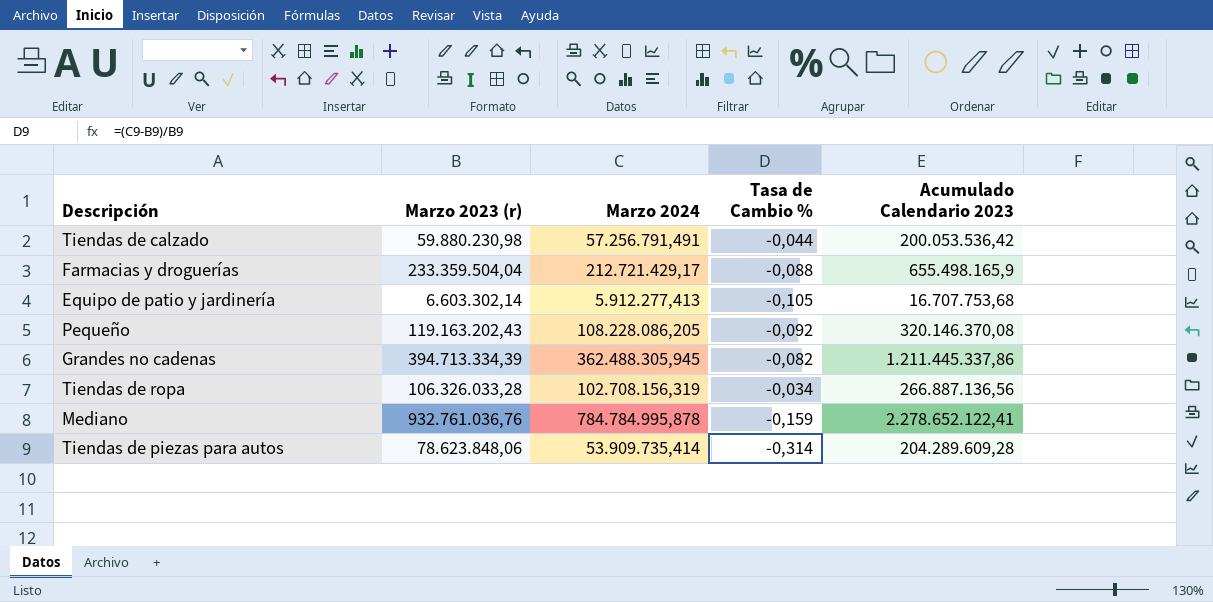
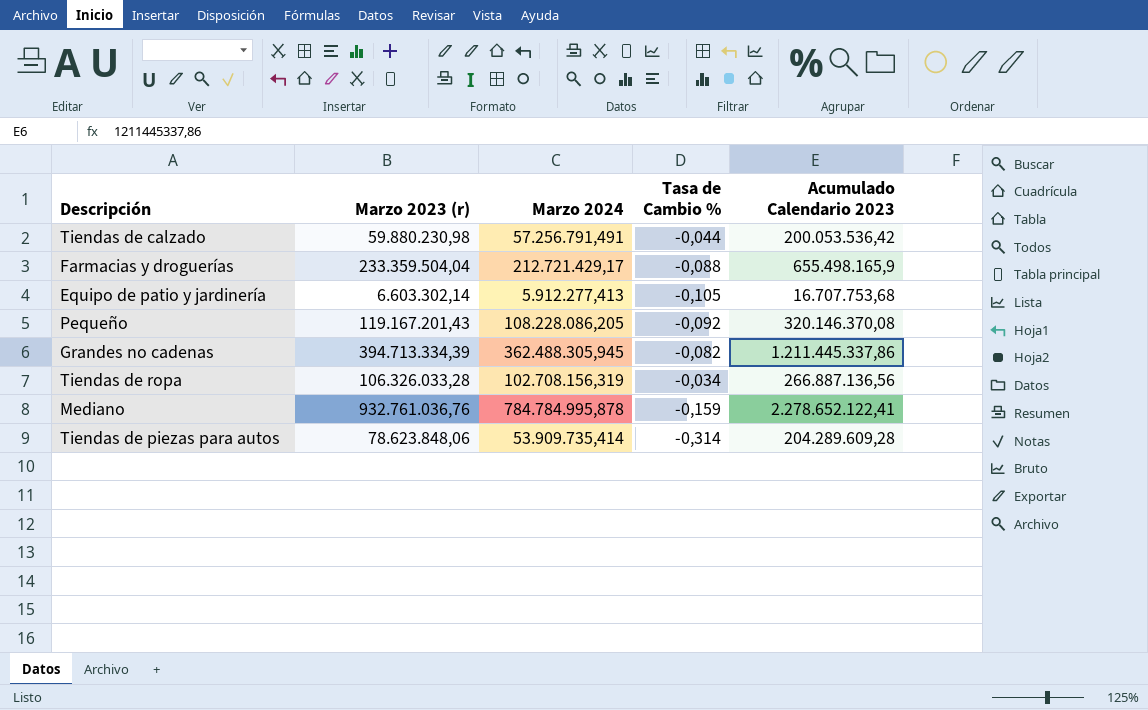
Pequeño | Marzo 2023 (r): 119.163.202,43 -> 119.167.201,43

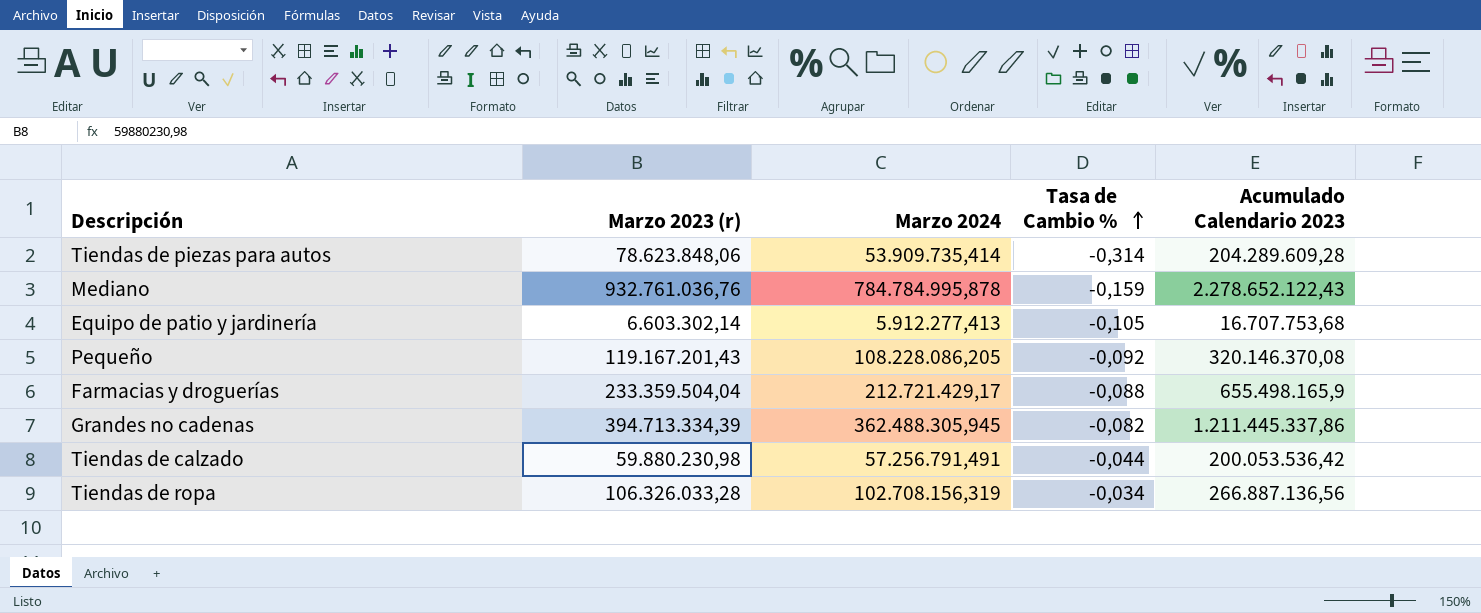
row order: none -> Tasa de Cambio % ascending
Mediano | Acumulado Calendario 2023: 2.278.652.122,41 -> 2.278.652.122,43

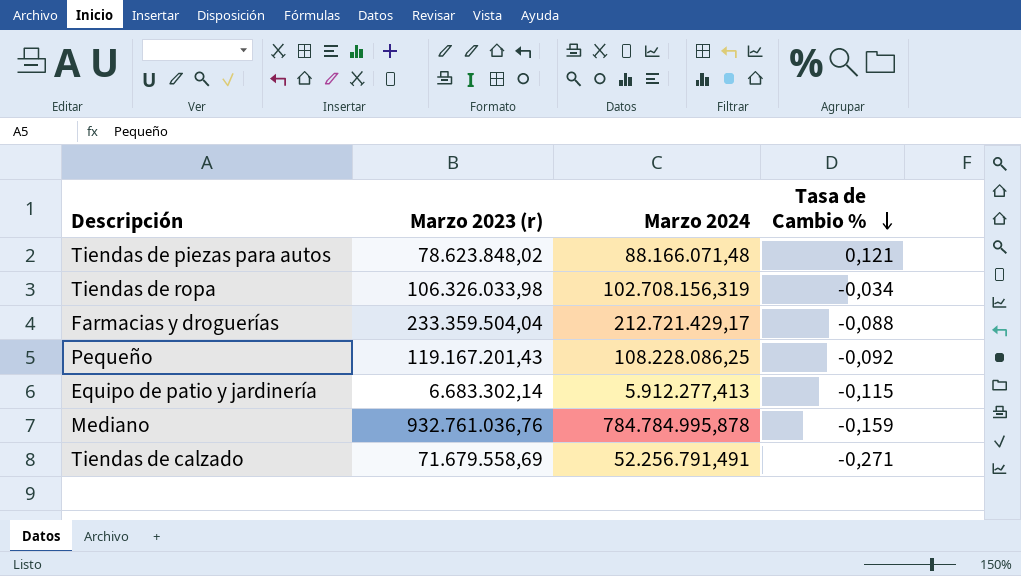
row order: Tasa de Cambio % ascending -> Tasa de Cambio % descending
column Acumulado Calendario 2023 | position: 5 -> none
row Grandes no cadenas: 394.713.334,39 | 362.488.305,945 | -0,082 | 1.211.445.337,86 -> none
Tiendas de piezas para autos | Marzo 2023 (r): 78.623.848,06 -> 78.623.848,02
Tiendas de piezas para autos | Marzo 2024: 53.909.735,414 -> 88.166.071,48
Tiendas de piezas para autos | Tasa de Cambio %: -0,314 -> 0,121
Tiendas de ropa | Marzo 2023 (r): 106.326.033,28 -> 106.326.033,98
Pequeño | Marzo 2024: 108.228.086,205 -> 108.228.086,25
Equipo de patio y jardinería | Marzo 2023 (r): 6.603.302,14 -> 6.683.302,14
Equipo de patio y jardinería | Tasa de Cambio %: -0,105 -> -0,115
Tiendas de calzado | Marzo 2023 (r): 59.880.230,98 -> 71.679.558,69
Tiendas de calzado | Marzo 2024: 57.256.791,491 -> 52.256.791,491
Tiendas de calzado | Tasa de Cambio %: -0,044 -> -0,271

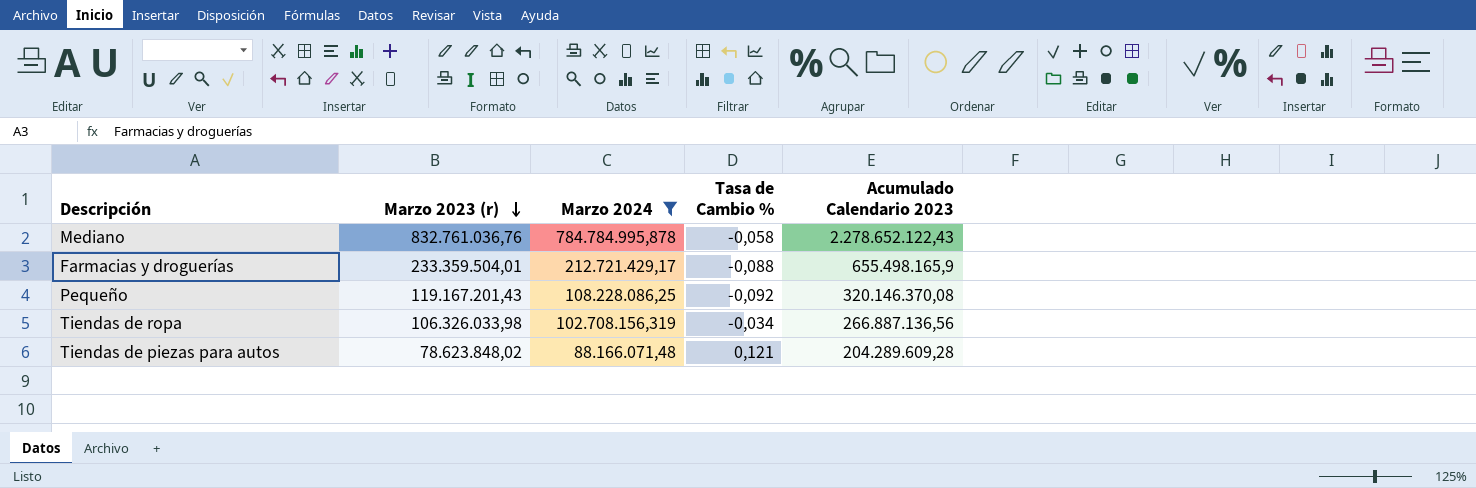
filter: none -> Marzo 2024 >= 88.166.071,48
row order: Tasa de Cambio % descending -> Marzo 2023 (r) descending
column Acumulado Calendario 2023 | position: none -> 5
Mediano | Marzo 2023 (r): 932.761.036,76 -> 832.761.036,76
Mediano | Tasa de Cambio %: -0,159 -> -0,058
Farmacias y droguerías | Marzo 2023 (r): 233.359.504,04 -> 233.359.504,01

